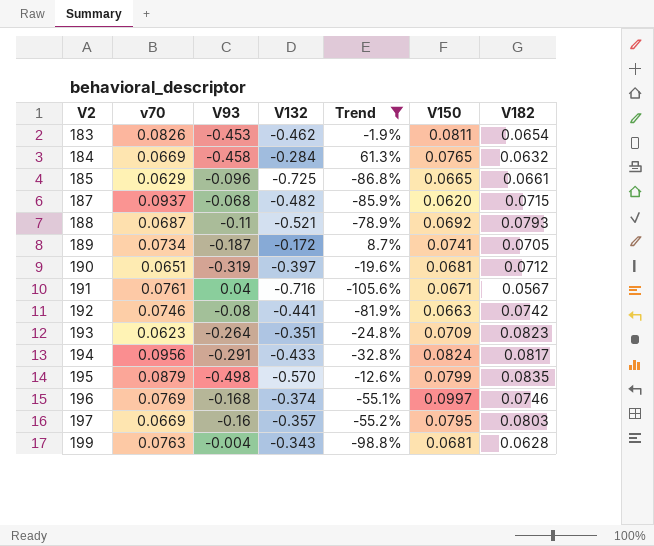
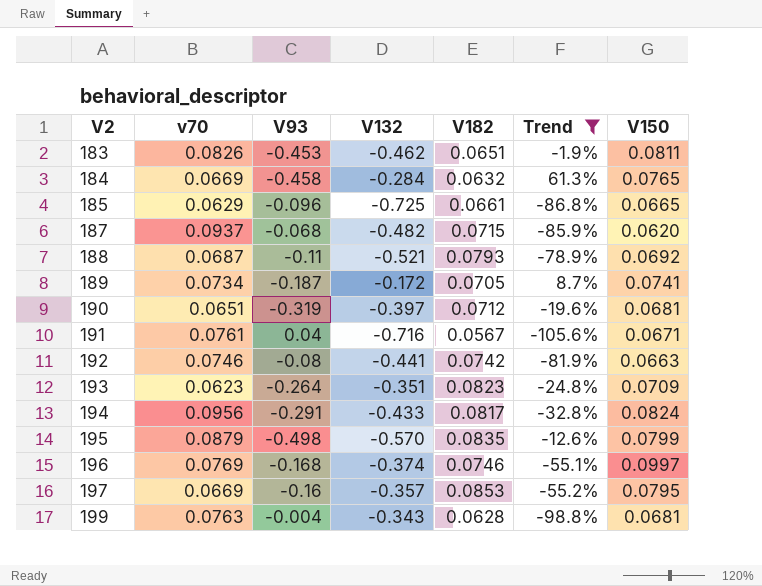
column V182 | position: 7 -> 5
183 | V182: 0.0654 -> 0.0651
197 | V182: 0.0803 -> 0.0853

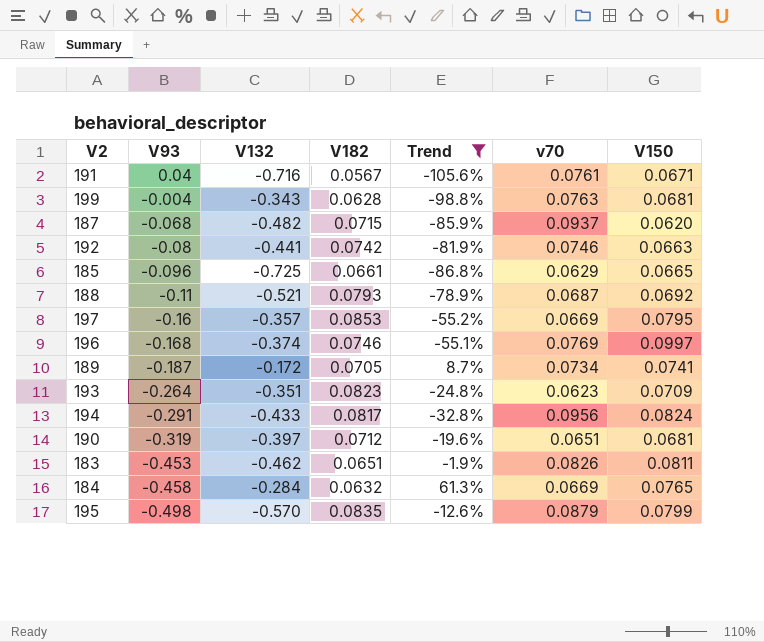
row order: V2 ascending -> V93 descending
column v70 | position: 2 -> 6

